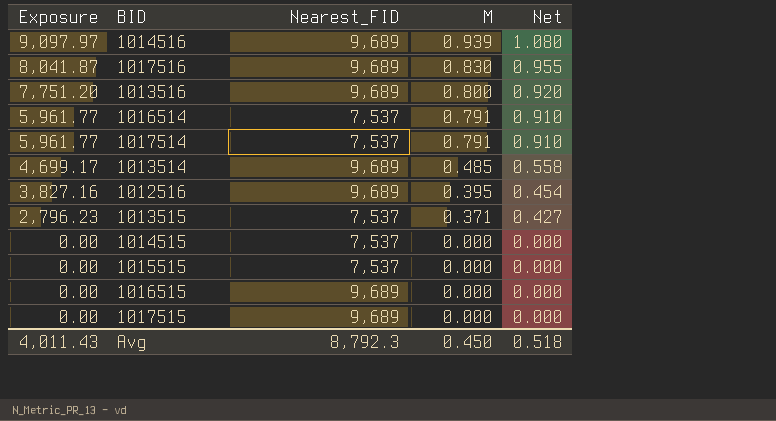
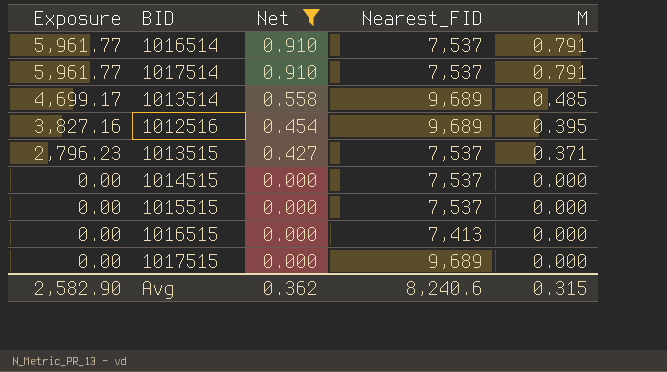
filter: none -> Net <= 0.910
column Net | position: 5 -> 3
1016515 | Nearest_FID: 9,689 -> 7,413
Avg | Exposure: 4,011.43 -> 2,582.90
Avg | Net: 0.518 -> 0.362
Avg | Nearest_FID: 8,792.3 -> 8,240.6
Avg | M: 0.450 -> 0.315

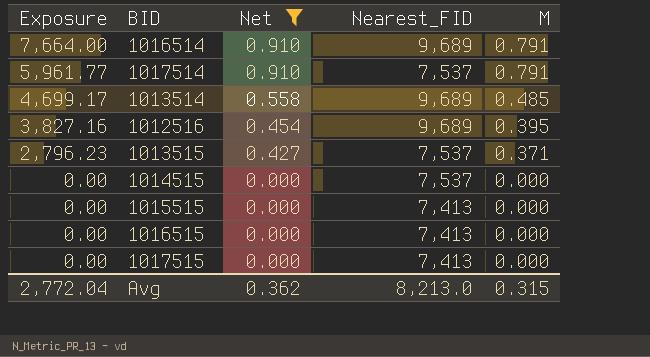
1016514 | Exposure: 5,961.77 -> 7,664.00
1016514 | Nearest_FID: 7,537 -> 9,689
1015515 | Nearest_FID: 7,537 -> 7,413
1017515 | Nearest_FID: 9,689 -> 7,413
Avg | Exposure: 2,582.90 -> 2,772.04
Avg | Nearest_FID: 8,240.6 -> 8,213.0

